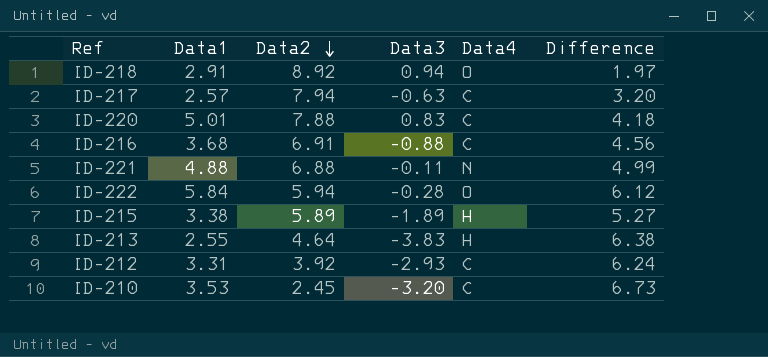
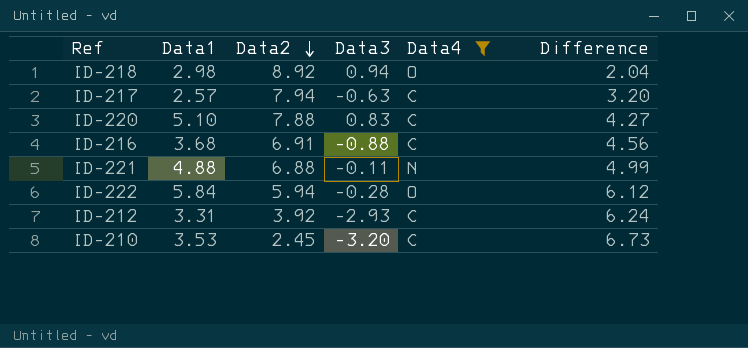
filter: none -> Data4 != H
ID-218 | Data1: 2.91 -> 2.98
ID-218 | Difference: 1.97 -> 2.04
ID-220 | Data1: 5.01 -> 5.10
ID-220 | Difference: 4.18 -> 4.27

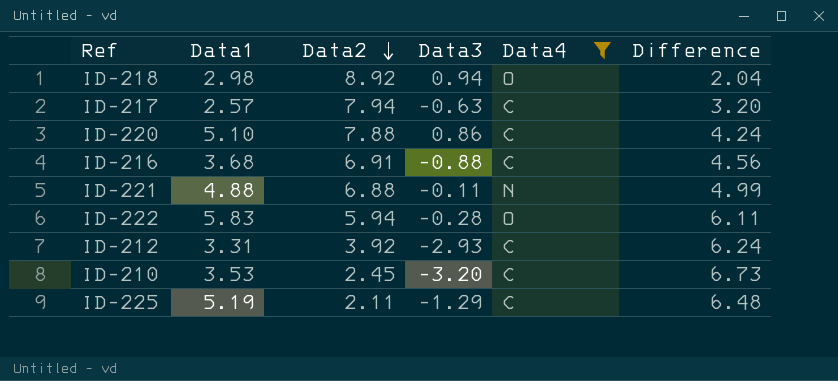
ID-220 | Data3: 0.83 -> 0.86
ID-220 | Difference: 4.27 -> 4.24
ID-222 | Data1: 5.84 -> 5.83
ID-222 | Difference: 6.12 -> 6.11
row ID-225: none -> 5.19 | 2.11 | -1.29 | C | 6.48

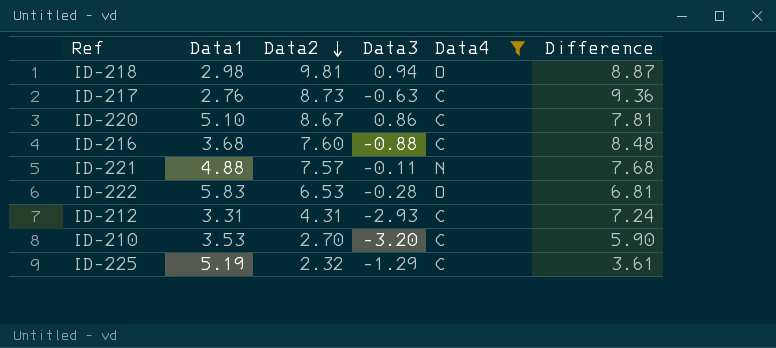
column Difference | formula: [Data1] - [Data3] -> [Data2] - [Data3]
ID-218 | Data2: 8.92 -> 9.81
ID-217 | Data1: 2.57 -> 2.76
ID-217 | Data2: 7.94 -> 8.73
ID-220 | Data2: 7.88 -> 8.67
ID-216 | Data2: 6.91 -> 7.60
ID-221 | Data2: 6.88 -> 7.57
ID-222 | Data2: 5.94 -> 6.53
ID-212 | Data2: 3.92 -> 4.31
ID-210 | Data2: 2.45 -> 2.70
ID-225 | Data2: 2.11 -> 2.32

